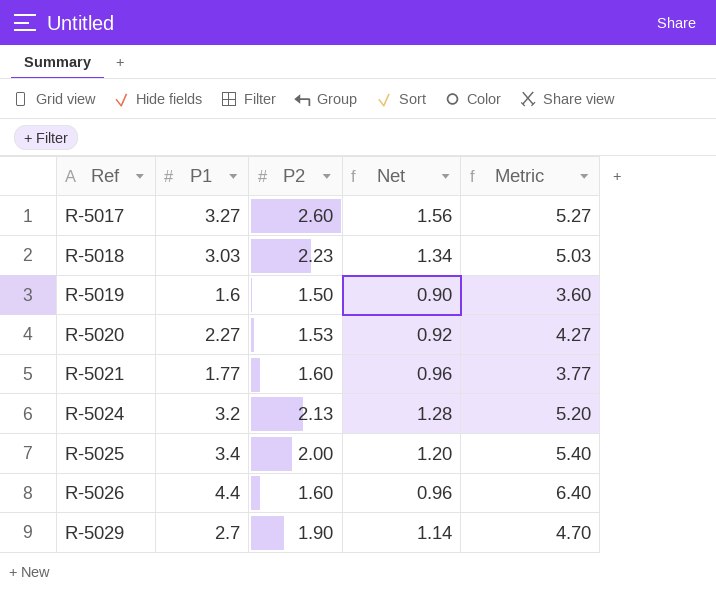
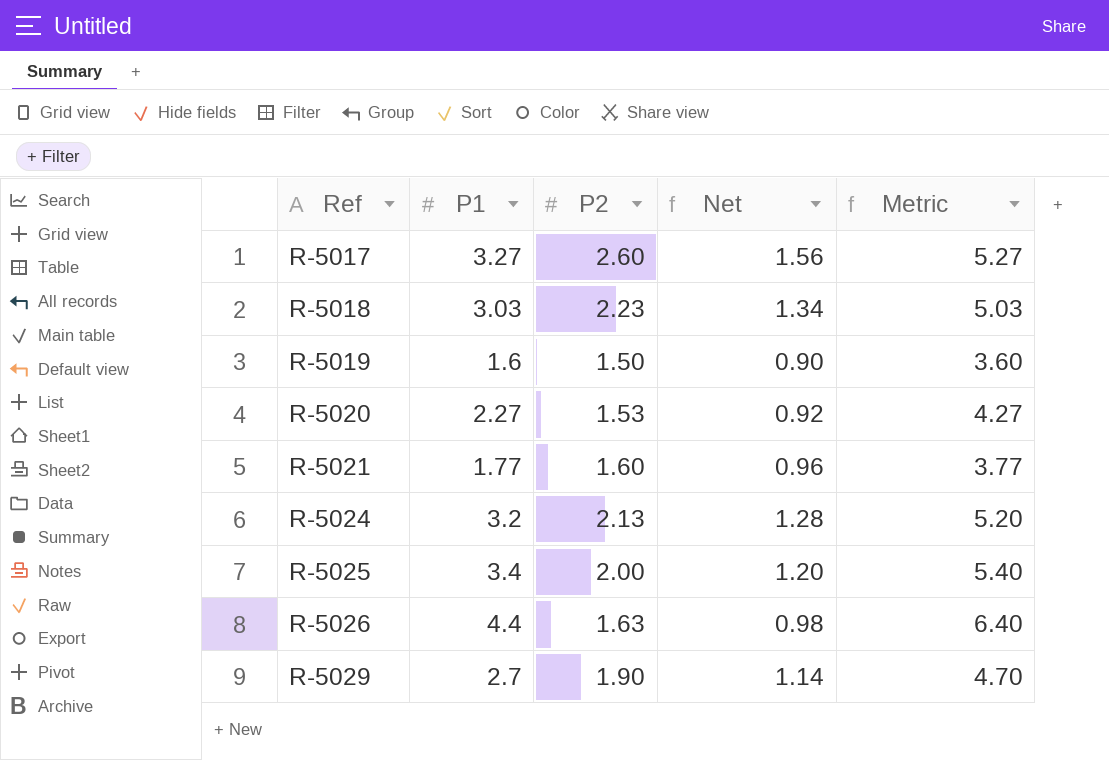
R-5026 | P2: 1.60 -> 1.63
R-5026 | Net: 0.96 -> 0.98

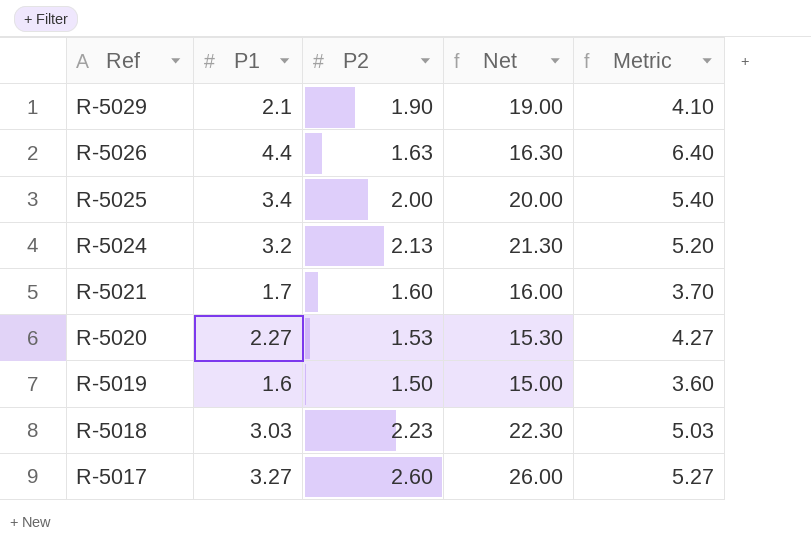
row order: Ref ascending -> Ref descending
column Net | formula: [P2] * 0.6 -> [P2] * 10
R-5029 | P1: 2.7 -> 2.1
R-5029 | Metric: 4.70 -> 4.10
R-5021 | P1: 1.77 -> 1.7
R-5021 | Metric: 3.77 -> 3.70

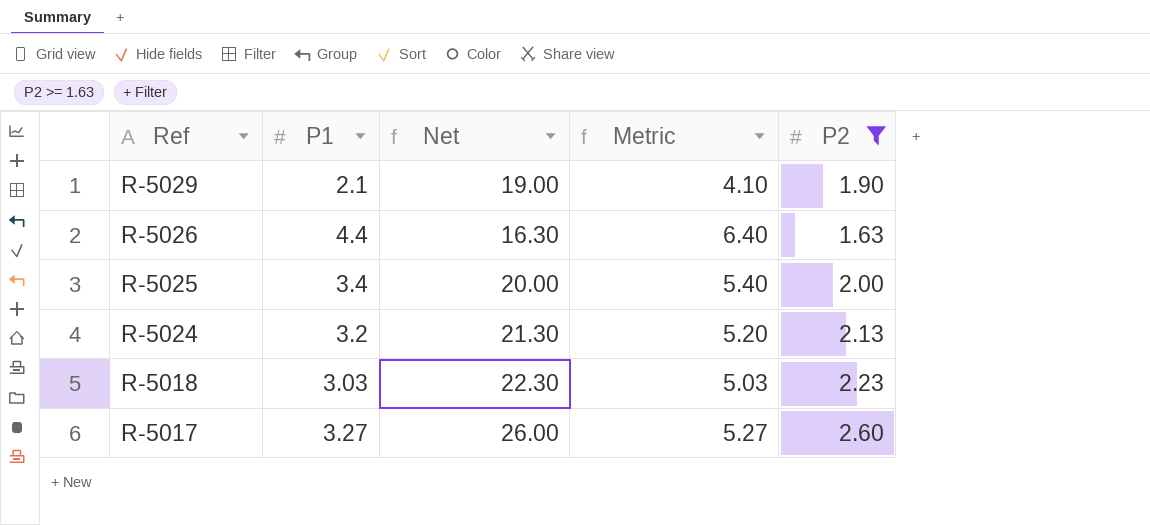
filter: none -> P2 >= 1.63
column P2 | position: 3 -> 5

